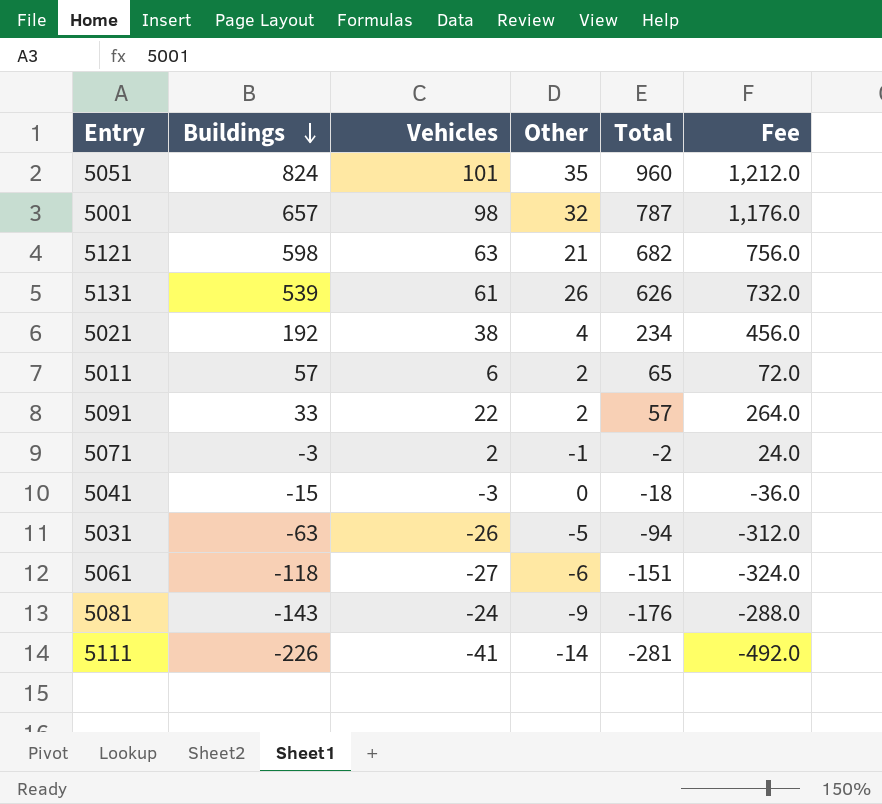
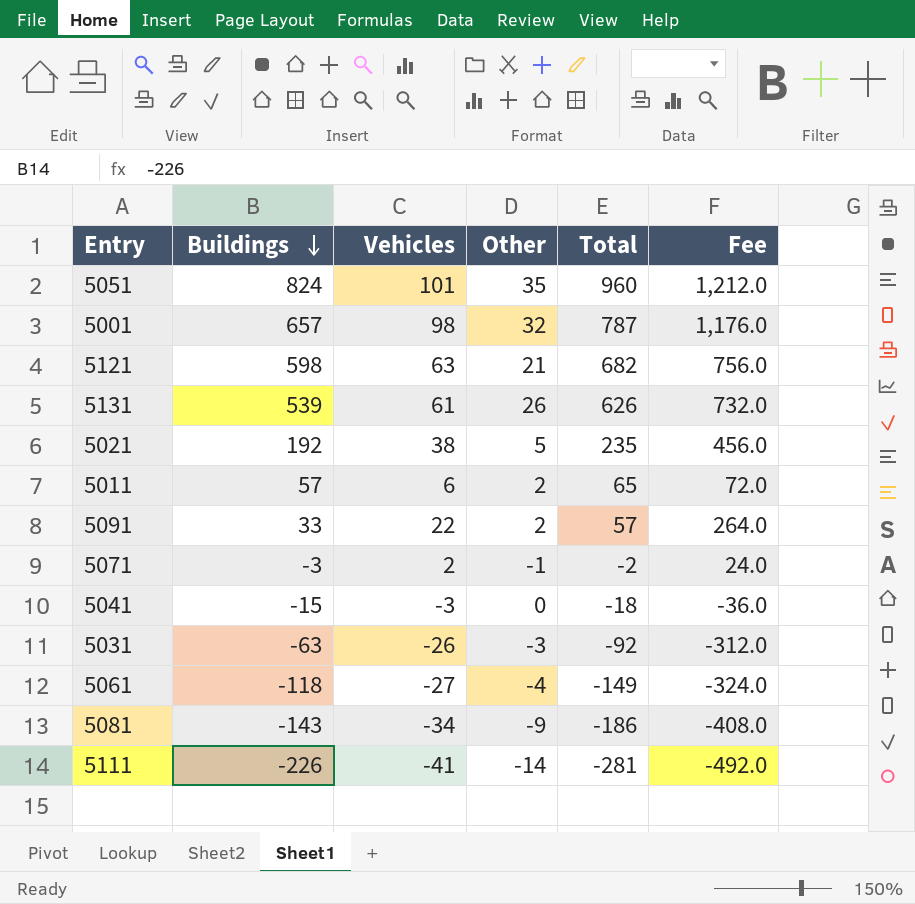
5021 | Other: 4 -> 5
5021 | Total: 234 -> 235
5031 | Other: -5 -> -3
5031 | Total: -94 -> -92
5061 | Other: -6 -> -4
5061 | Total: -151 -> -149
5081 | Vehicles: -24 -> -34
5081 | Total: -176 -> -186
5081 | Fee: -288.0 -> -408.0

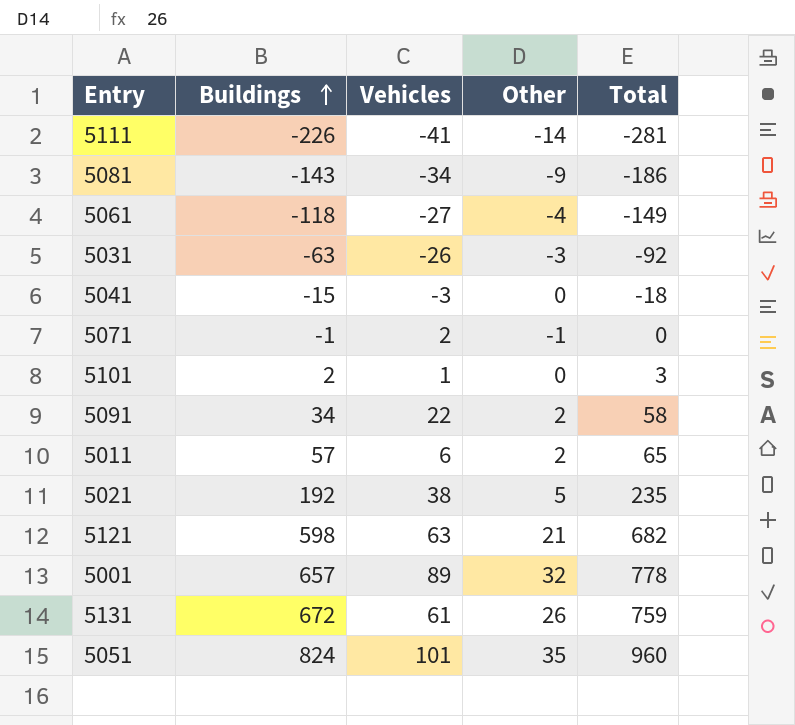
row order: Buildings descending -> Buildings ascending
column Fee | formula: [Vehicles] * 12 -> none
5071 | Buildings: -3 -> -1
5071 | Total: -2 -> 0
row 5101: none -> 2 | 1 | 0 | 3
5091 | Buildings: 33 -> 34
5091 | Total: 57 -> 58
5001 | Vehicles: 98 -> 89
5001 | Total: 787 -> 778
5131 | Buildings: 539 -> 672
5131 | Total: 626 -> 759

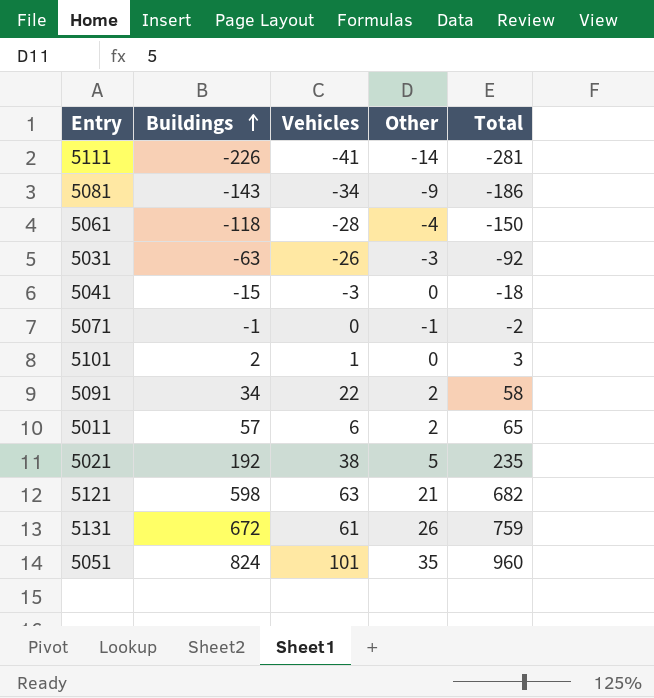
row 5001: 657 | 89 | 32 | 778 -> none
5061 | Vehicles: -27 -> -28
5061 | Total: -149 -> -150
5071 | Vehicles: 2 -> 0
5071 | Total: 0 -> -2

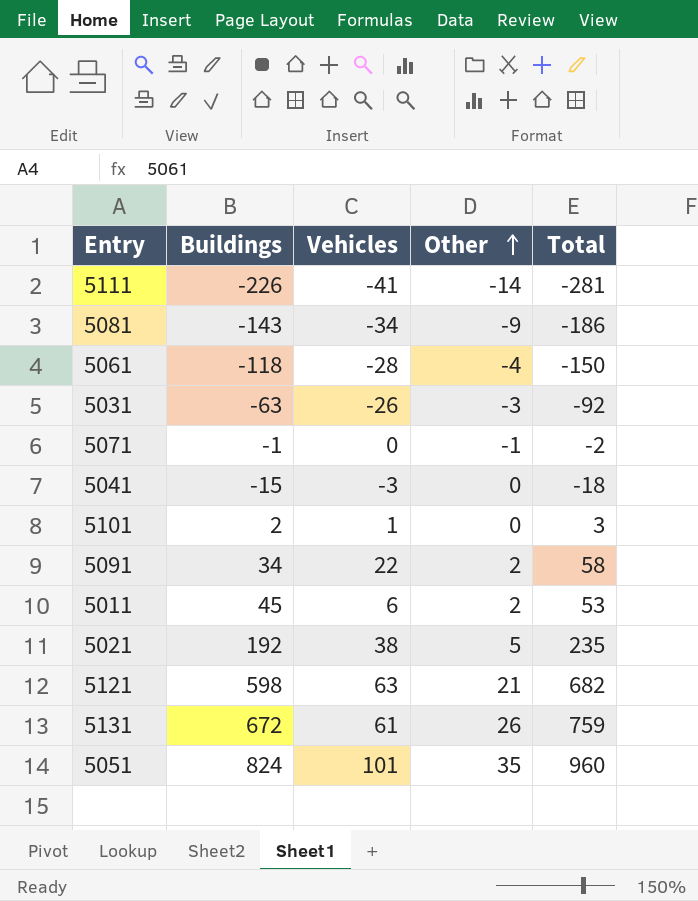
row order: Buildings ascending -> Other ascending
5011 | Buildings: 57 -> 45
5011 | Total: 65 -> 53

